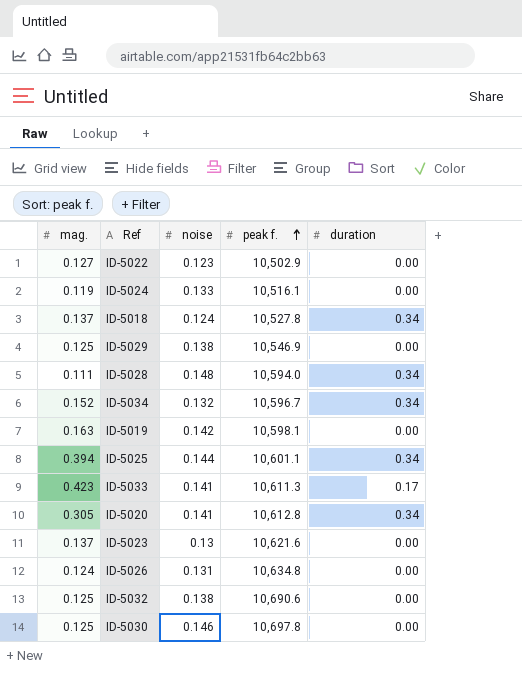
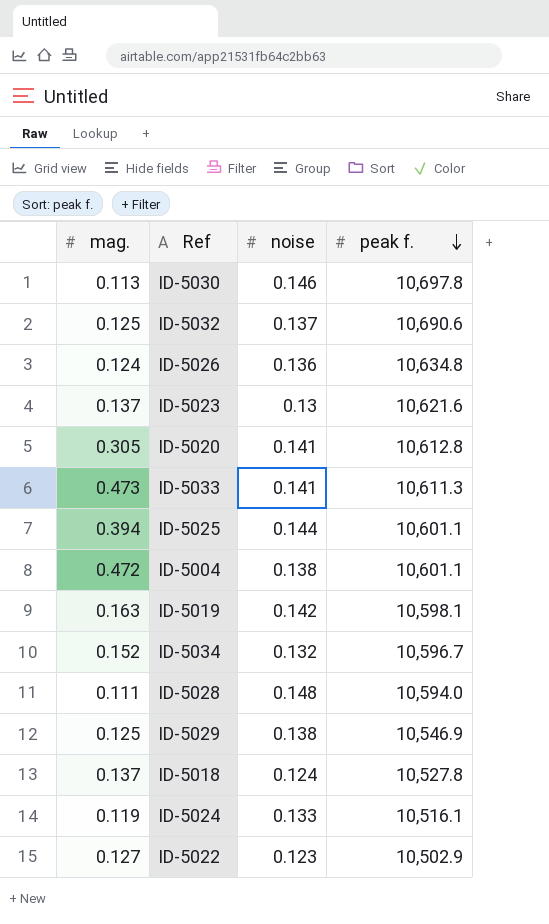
row order: peak f. ascending -> peak f. descending
column duration | position: 5 -> none
ID-5030 | mag.: 0.125 -> 0.113
ID-5032 | noise: 0.138 -> 0.137
ID-5026 | noise: 0.131 -> 0.136
ID-5033 | mag.: 0.423 -> 0.473
row ID-5004: none -> 0.472 | 0.138 | 10,601.1

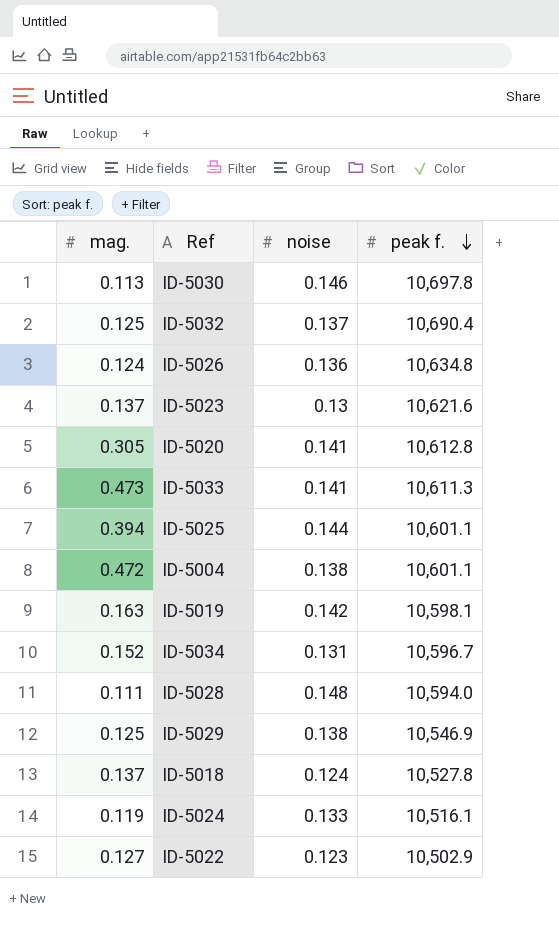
ID-5032 | peak f.: 10,690.6 -> 10,690.4
ID-5034 | noise: 0.132 -> 0.131

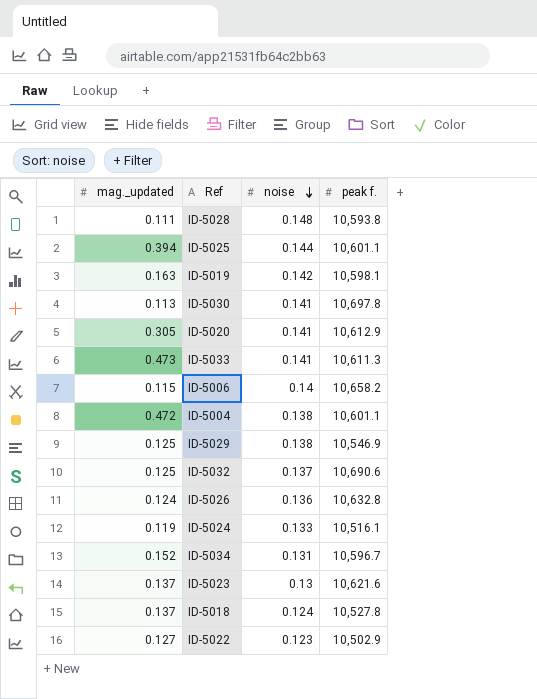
row order: peak f. descending -> noise descending
column name: mag. -> mag._updated
ID-5028 | peak f.: 10,594.0 -> 10,593.8
ID-5030 | noise: 0.146 -> 0.141
ID-5020 | peak f.: 10,612.8 -> 10,612.9
row ID-5006: none -> 0.115 | 0.14 | 10,658.2
ID-5032 | peak f.: 10,690.4 -> 10,690.6
ID-5026 | peak f.: 10,634.8 -> 10,632.8

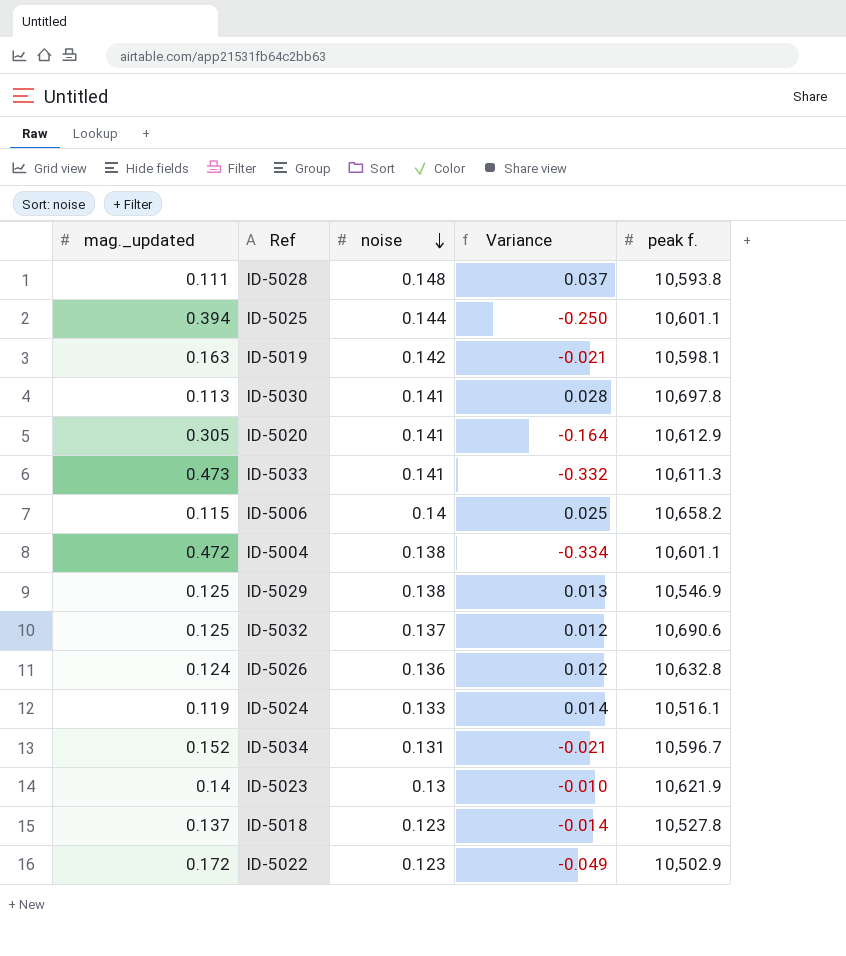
column Variance | formula: none -> [noise] - [mag._updated]
ID-5023 | mag._updated: 0.137 -> 0.14
ID-5023 | peak f.: 10,621.6 -> 10,621.9
ID-5018 | noise: 0.124 -> 0.123
ID-5022 | mag._updated: 0.127 -> 0.172

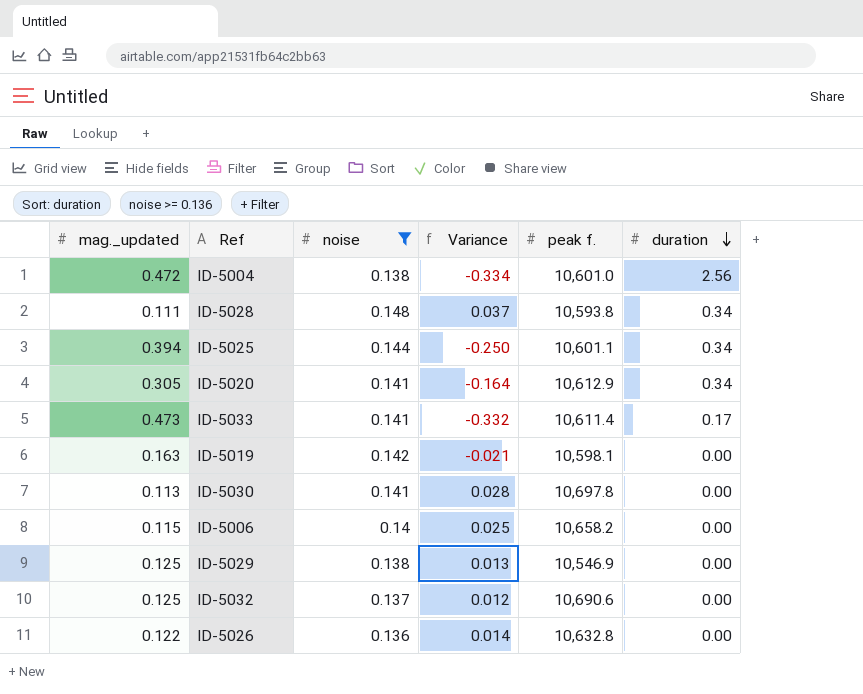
filter: none -> noise >= 0.136
row order: noise descending -> duration descending
column duration | position: none -> 6
ID-5004 | peak f.: 10,601.1 -> 10,601.0
ID-5033 | peak f.: 10,611.3 -> 10,611.4
ID-5026 | mag._updated: 0.124 -> 0.122
ID-5026 | Variance: 0.012 -> 0.014

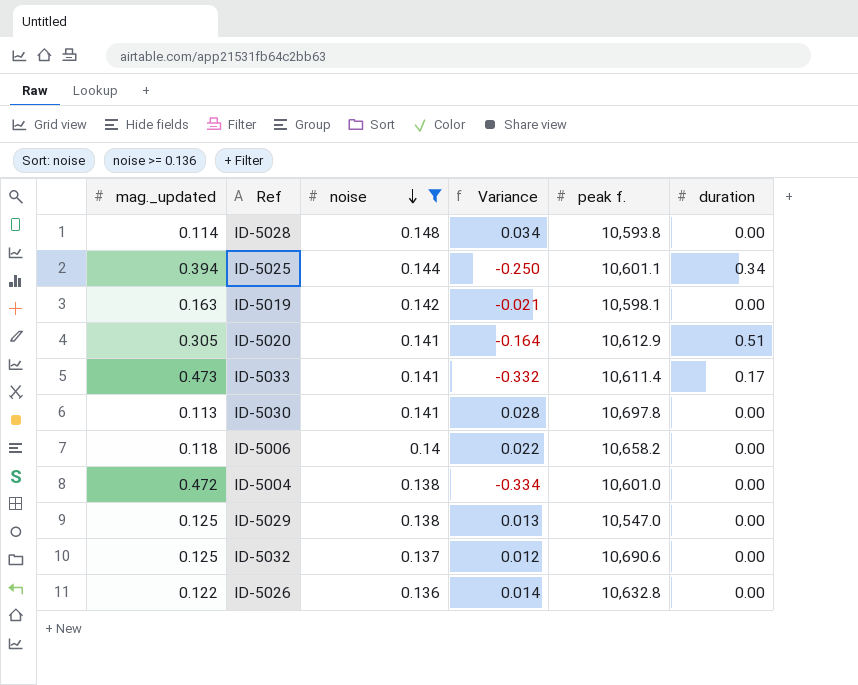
row order: duration descending -> noise descending
ID-5028 | mag._updated: 0.111 -> 0.114
ID-5028 | Variance: 0.037 -> 0.034
ID-5028 | duration: 0.34 -> 0.00
ID-5020 | duration: 0.34 -> 0.51
ID-5006 | mag._updated: 0.115 -> 0.118
ID-5006 | Variance: 0.025 -> 0.022
ID-5004 | duration: 2.56 -> 0.00
ID-5029 | peak f.: 10,546.9 -> 10,547.0

